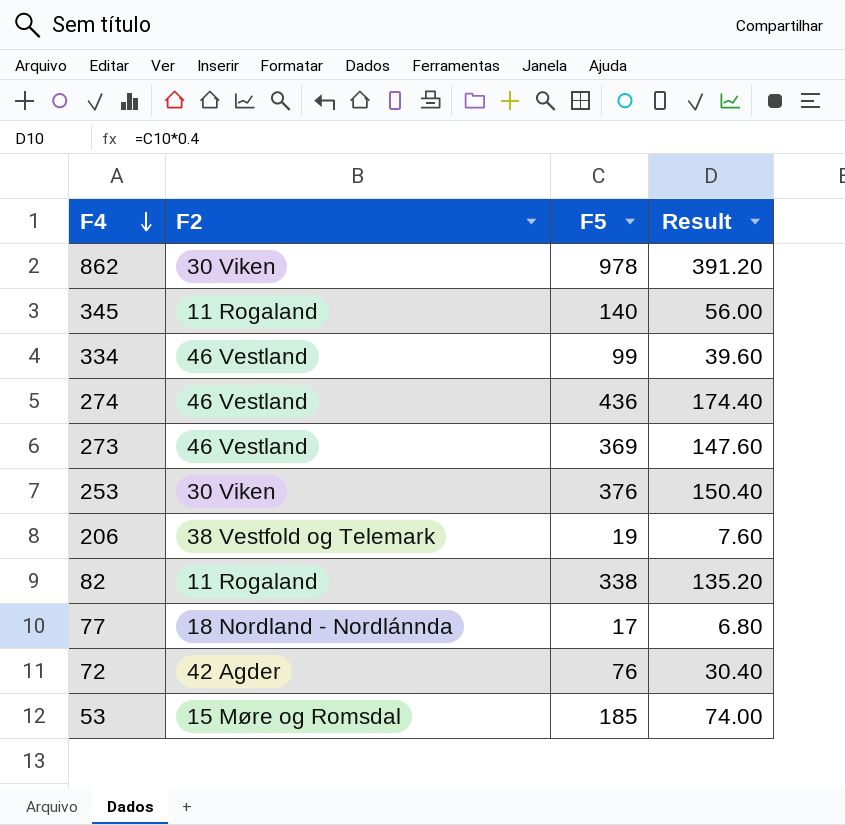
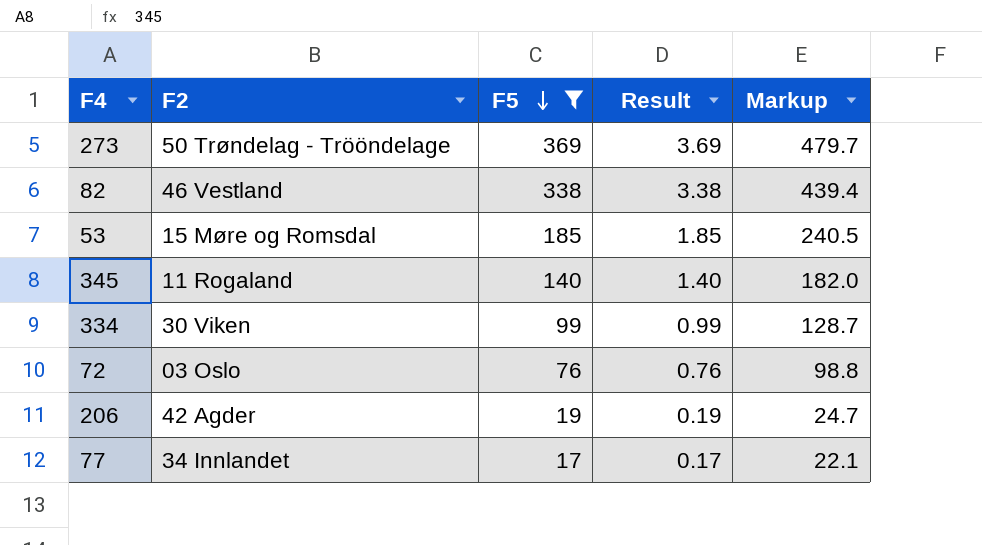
filter: none -> F5 <= 369
row order: F4 descending -> F5 descending
column Result | formula: [F5] * 0.4 -> [F5] * 0.01
column Markup | formula: none -> [F5] * 1.3
273 | F2: 46 Vestland -> 50 Trøndelag - Trööndelage
82 | F2: 11 Rogaland -> 46 Vestland
334 | F2: 46 Vestland -> 30 Viken
72 | F2: 42 Agder -> 03 Oslo
206 | F2: 38 Vestfold og Telemark -> 42 Agder
77 | F2: 18 Nordland - Nordlánnda -> 34 Innlandet

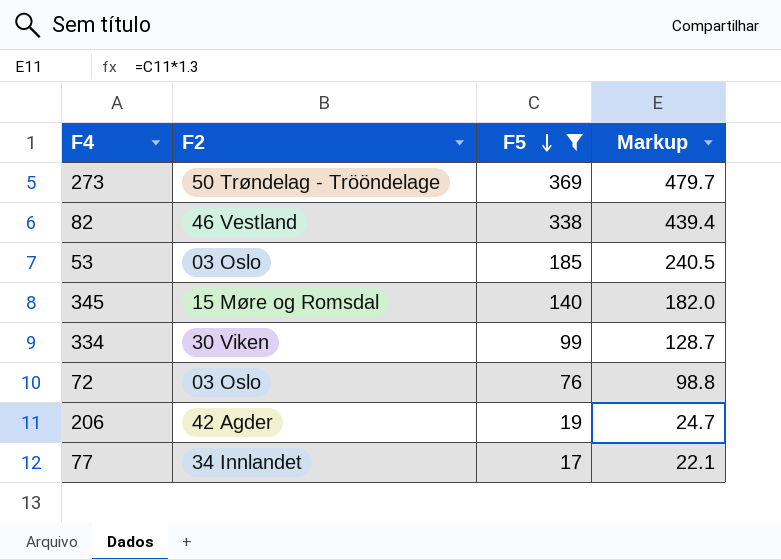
column Result | formula: [F5] * 0.01 -> none
53 | F2: 15 Møre og Romsdal -> 03 Oslo
345 | F2: 11 Rogaland -> 15 Møre og Romsdal

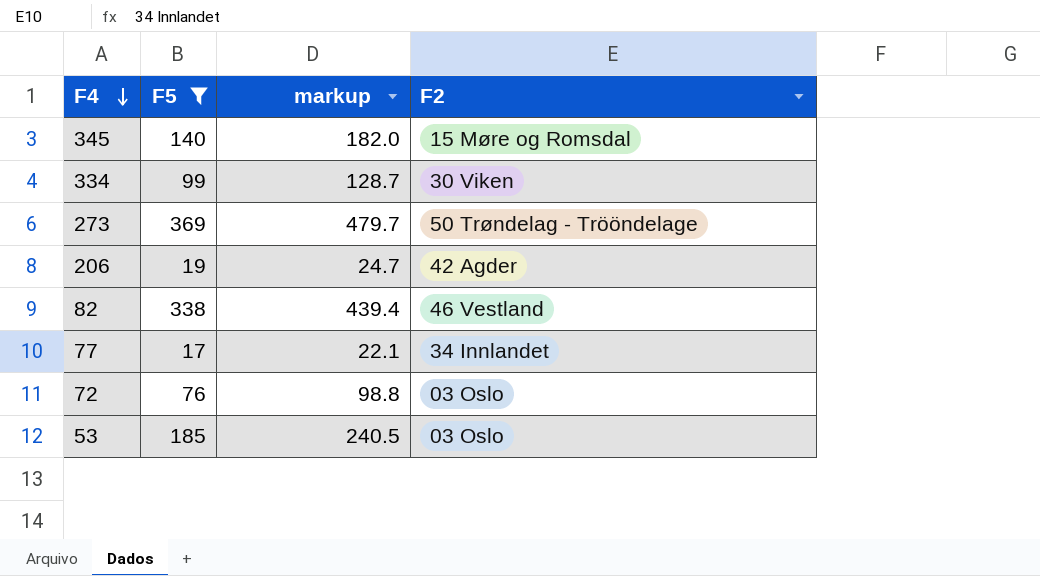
row order: F5 descending -> F4 descending
column name: Markup -> markup
column F2 | position: 2 -> 4

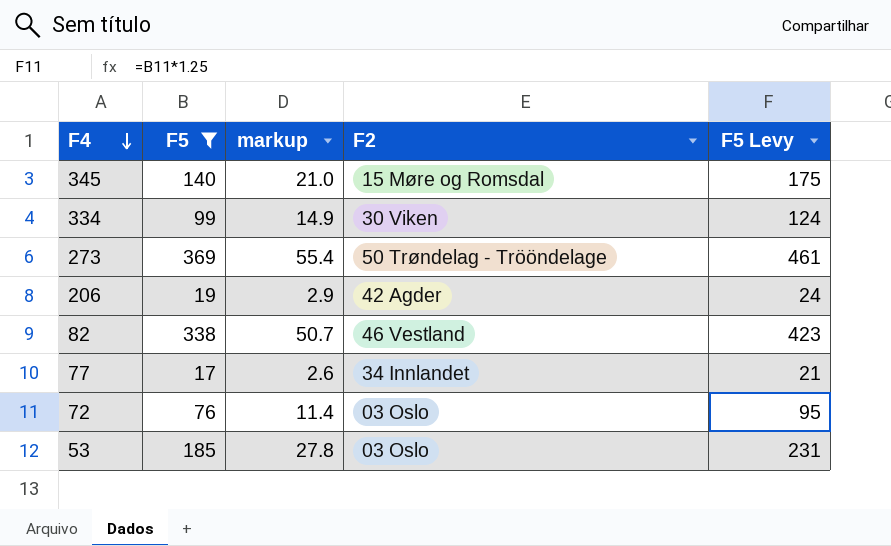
column markup | formula: [F5] * 1.3 -> [F5] * 0.15
column F5 Levy | formula: none -> [F5] * 1.25

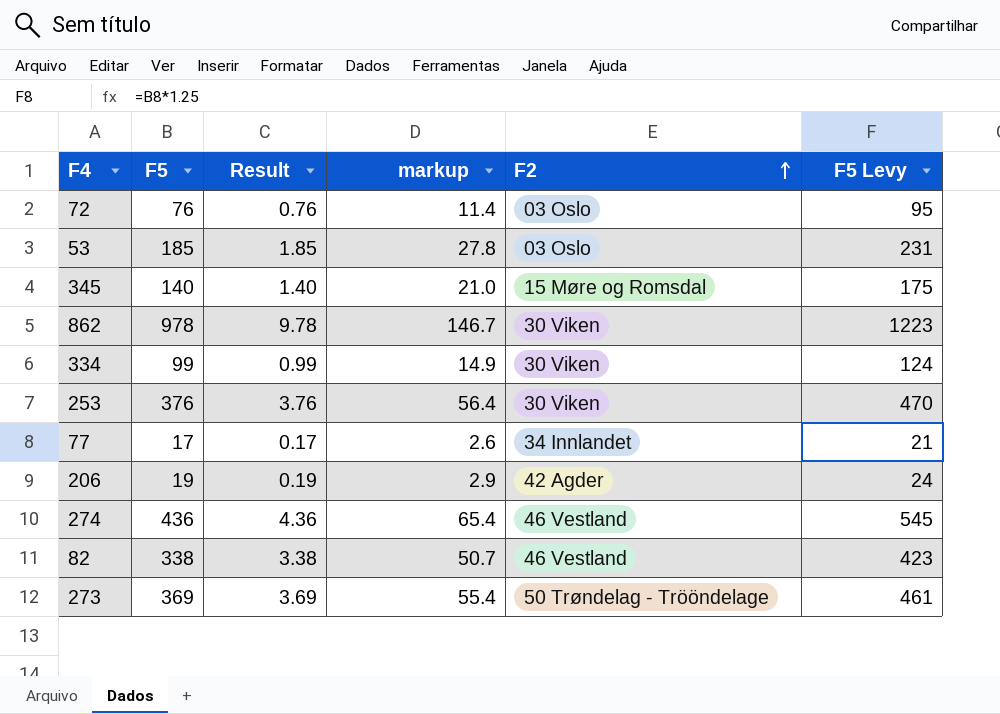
filter: F5 <= 369 -> none
row order: F4 descending -> F2 ascending
column Result | formula: none -> [F5] * 0.01

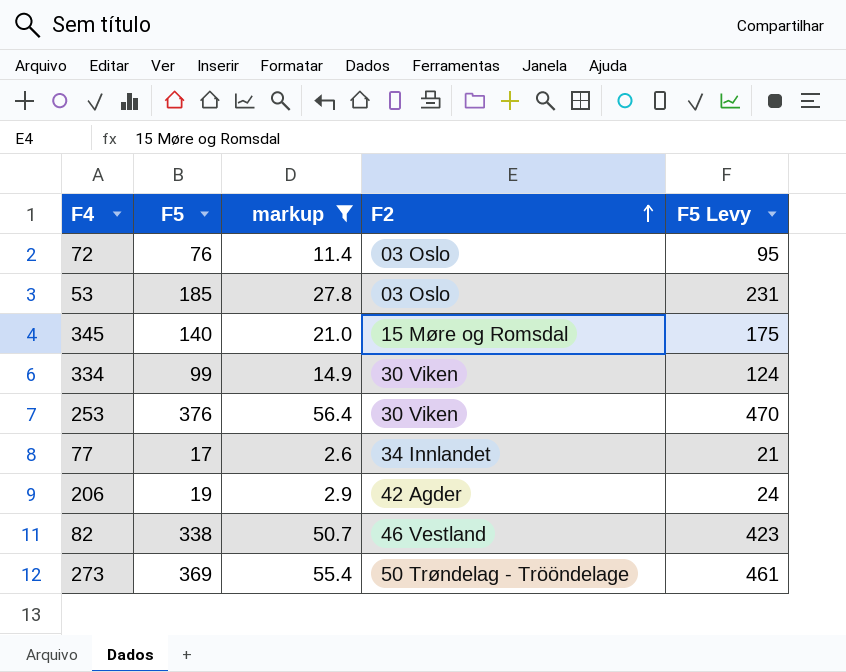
filter: none -> markup <= 56.4
column Result | formula: [F5] * 0.01 -> none

